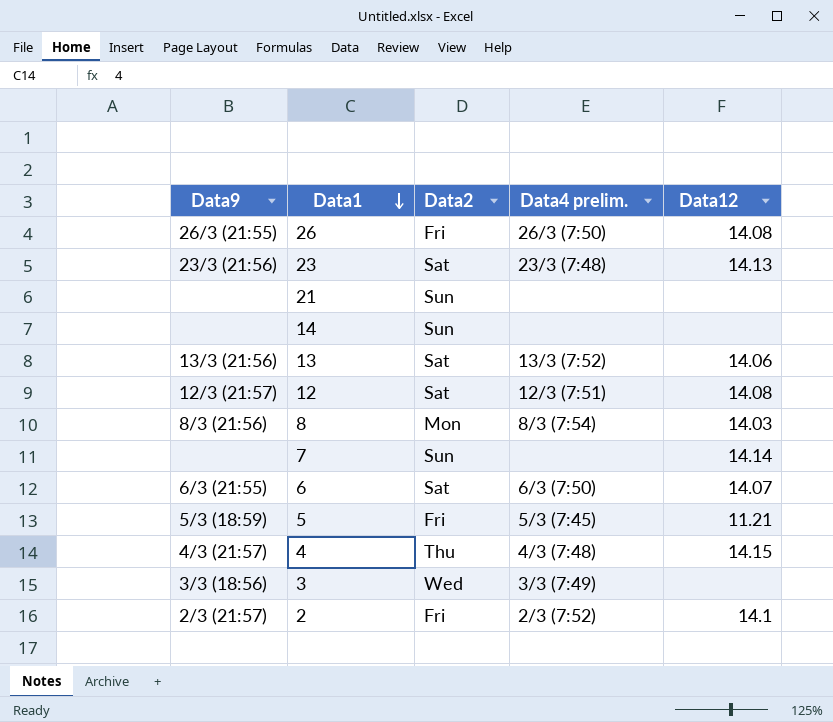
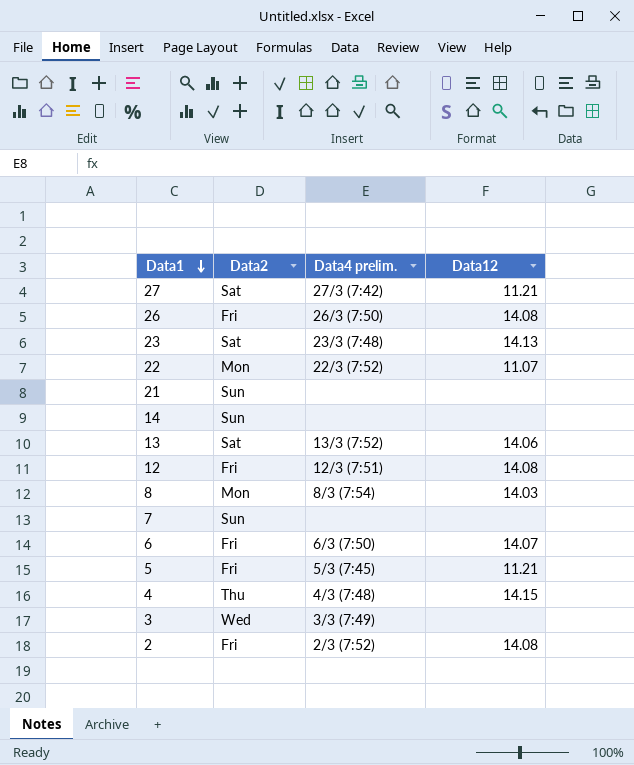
column Data9 | position: 1 -> none
row 27: none -> Sat | 27/3 (7:42) | 11.21
row 22: none -> Mon | 22/3 (7:52) | 11.07
12 | Data2: Sat -> Fri
7 | Data12: 14.14 -> none
6 | Data2: Sat -> Fri
2 | Data12: 14.1 -> 14.08

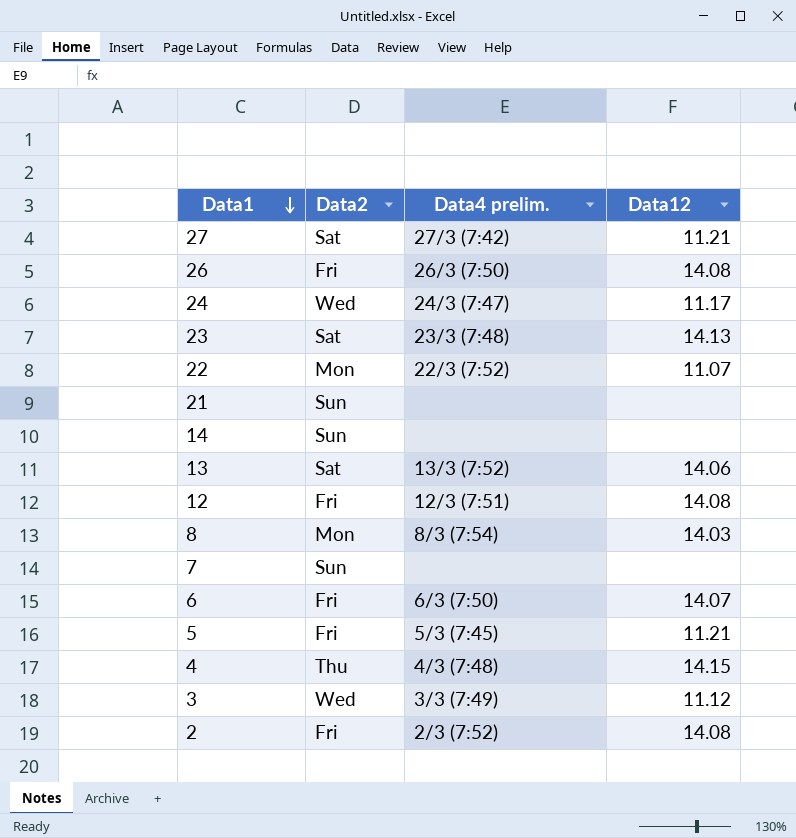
row 24: none -> Wed | 24/3 (7:47) | 11.17
3 | Data12: none -> 11.12

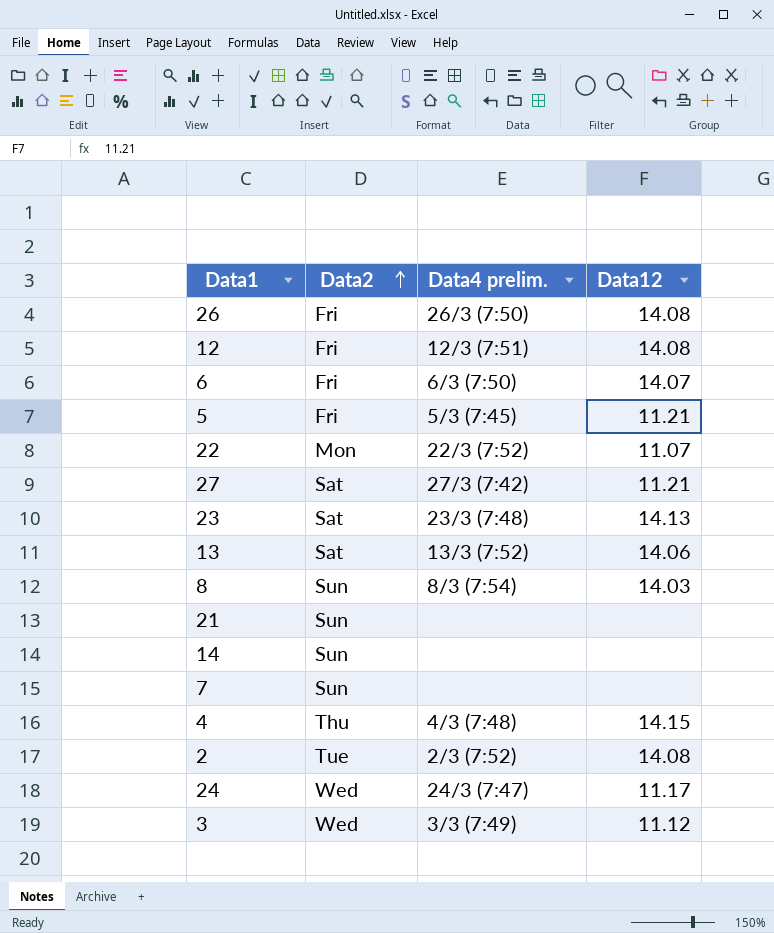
row order: Data1 descending -> Data2 ascending
8 | Data2: Mon -> Sun
2 | Data2: Fri -> Tue

